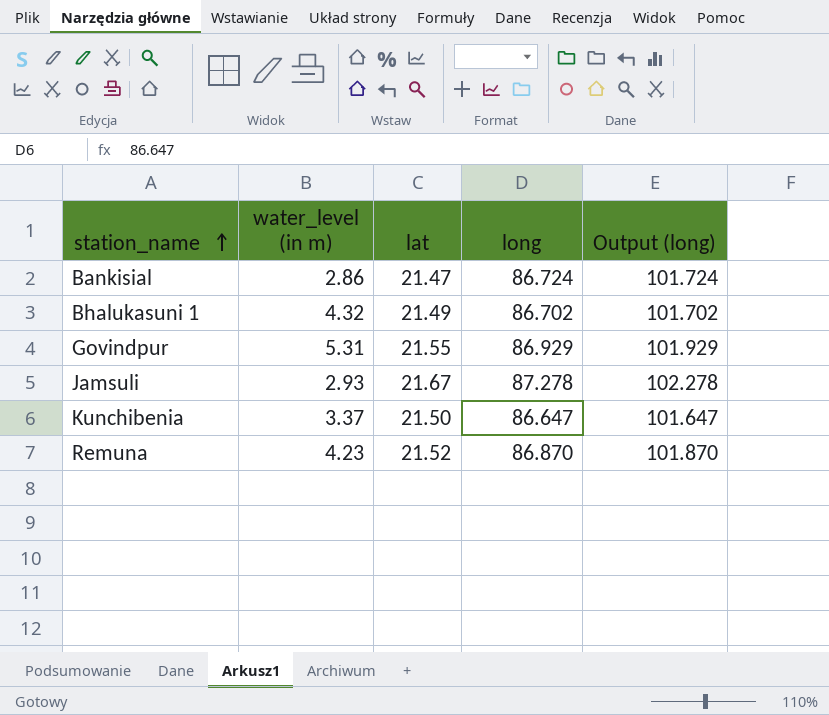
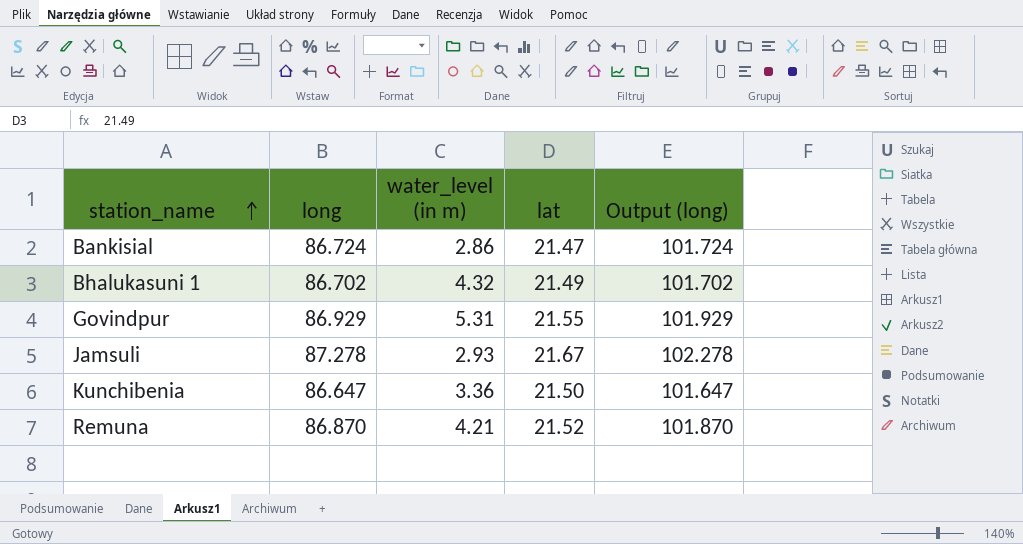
column long | position: 4 -> 2
Kunchibenia | water_level (in m): 3.37 -> 3.36
Remuna | water_level (in m): 4.23 -> 4.21

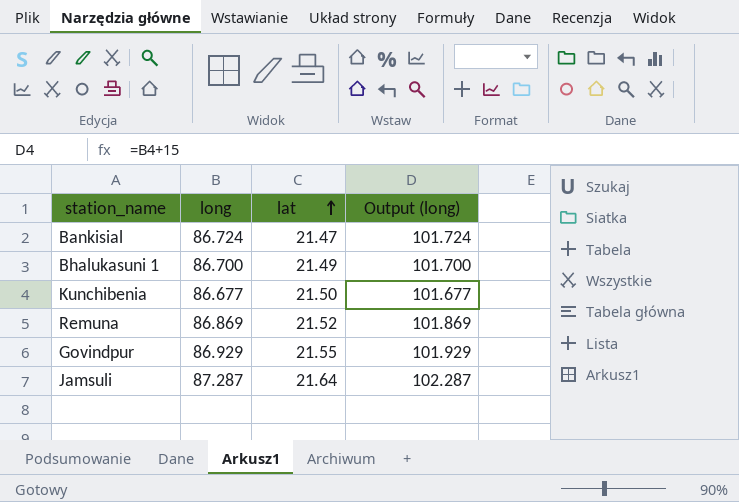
row order: station_name ascending -> lat ascending
column water_level (in m) | position: 3 -> none
Bhalukasuni 1 | long: 86.702 -> 86.700
Bhalukasuni 1 | Output (long): 101.702 -> 101.700
Kunchibenia | long: 86.647 -> 86.677
Kunchibenia | Output (long): 101.647 -> 101.677
Remuna | long: 86.870 -> 86.869
Remuna | Output (long): 101.870 -> 101.869
Jamsuli | long: 87.278 -> 87.287
Jamsuli | lat: 21.67 -> 21.64
Jamsuli | Output (long): 102.278 -> 102.287

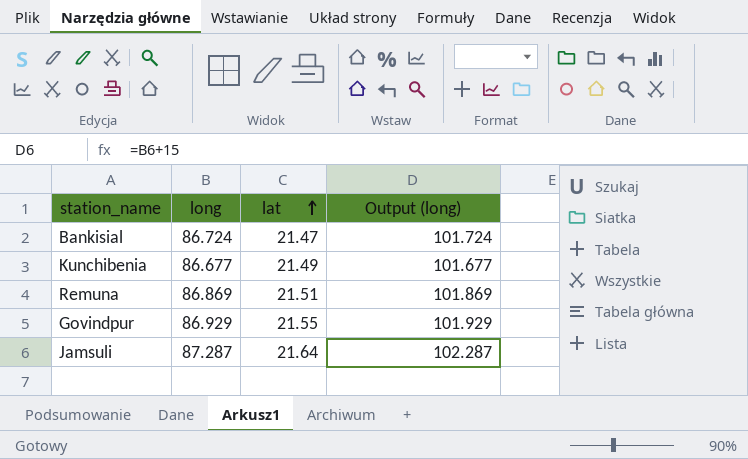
row Bhalukasuni 1: 86.700 | 21.49 | 101.700 -> none
Kunchibenia | lat: 21.50 -> 21.49
Remuna | lat: 21.52 -> 21.51

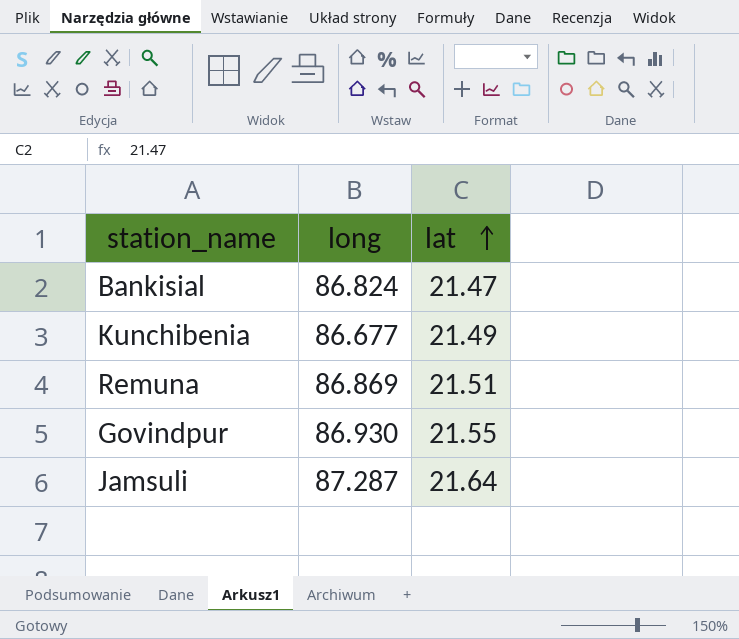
column Output (long) | formula: [long] + 15 -> none
Bankisial | long: 86.724 -> 86.824
Govindpur | long: 86.929 -> 86.930

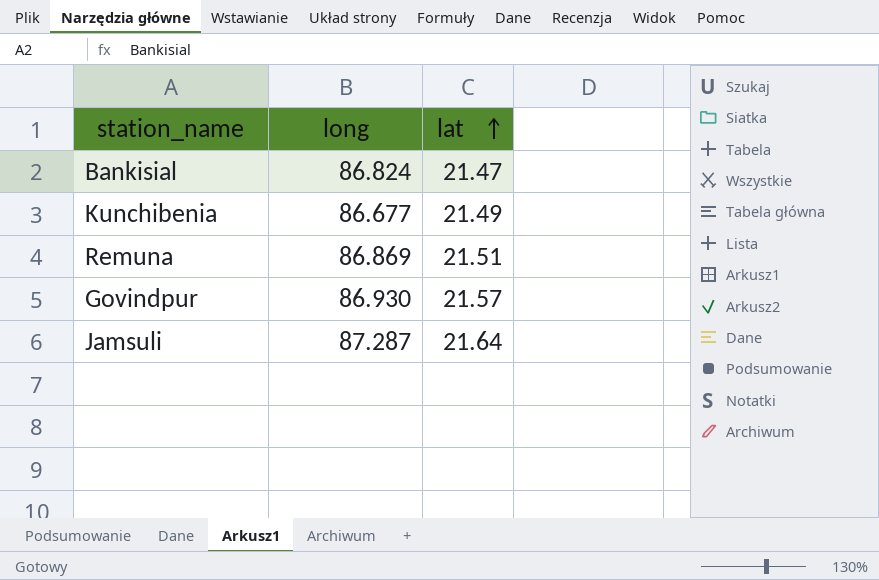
Govindpur | lat: 21.55 -> 21.57

